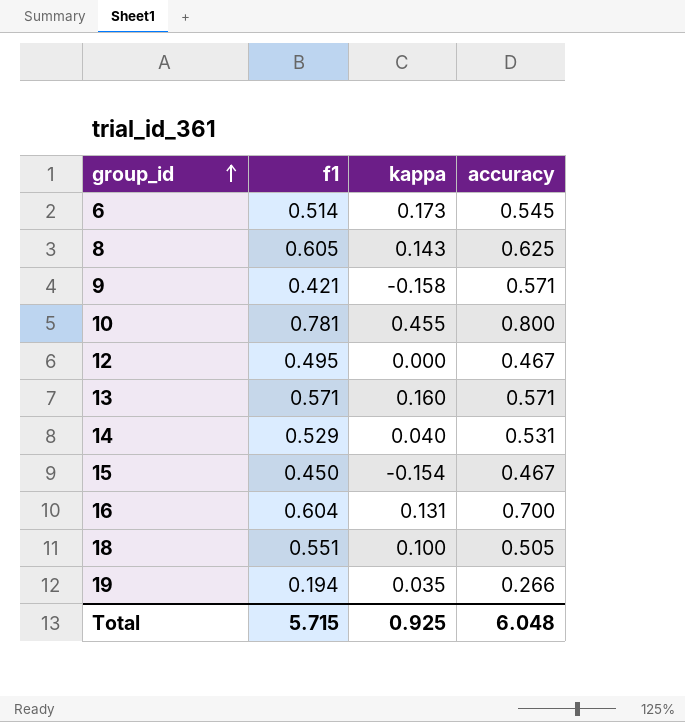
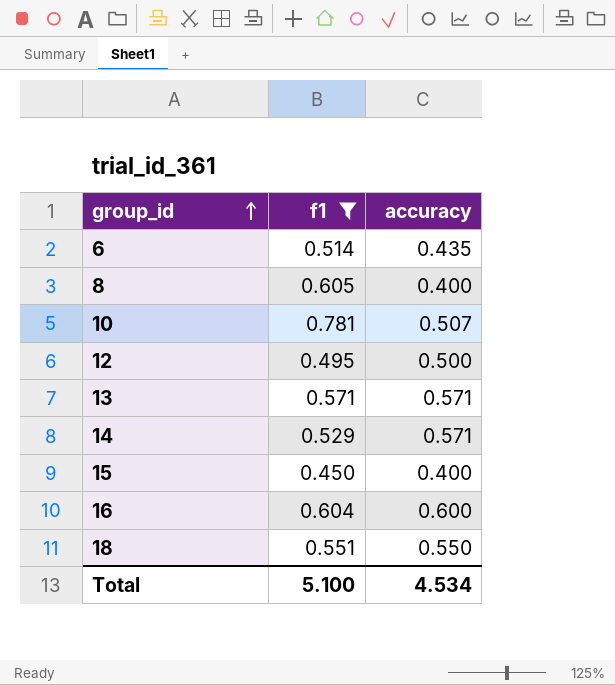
filter: none -> f1 >= 0.450
column kappa | position: 3 -> none
6 | accuracy: 0.545 -> 0.435
8 | accuracy: 0.625 -> 0.400
10 | accuracy: 0.800 -> 0.507
12 | accuracy: 0.467 -> 0.500
14 | accuracy: 0.531 -> 0.571
15 | accuracy: 0.467 -> 0.400
16 | accuracy: 0.700 -> 0.600
18 | accuracy: 0.505 -> 0.550
Total | f1: 5.715 -> 5.100
Total | accuracy: 6.048 -> 4.534

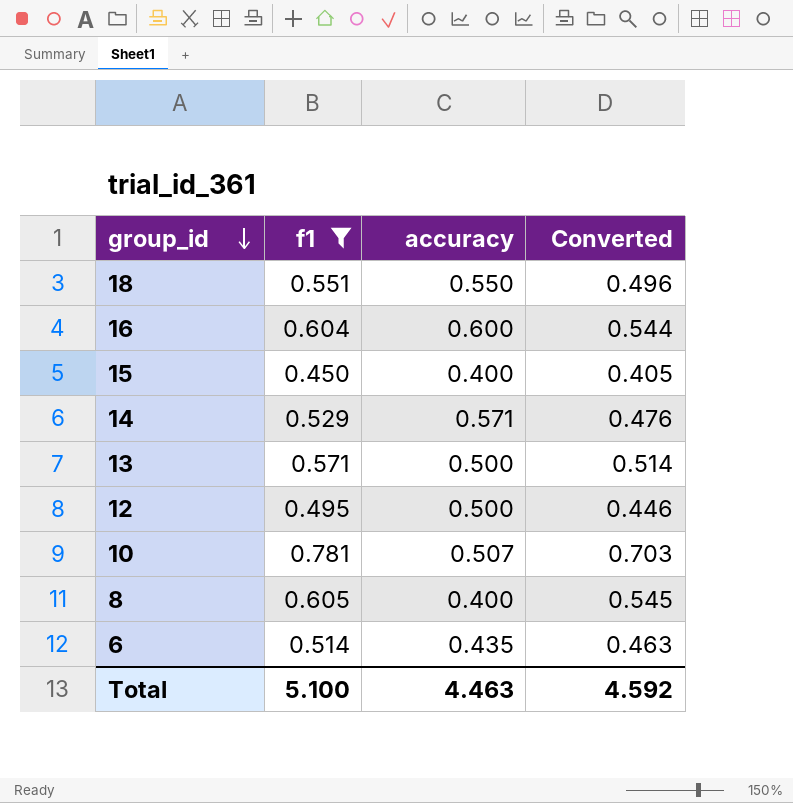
row order: group_id ascending -> group_id descending
column Converted | formula: none -> [f1] * 0.9
13 | accuracy: 0.571 -> 0.500
Total | accuracy: 4.534 -> 4.463

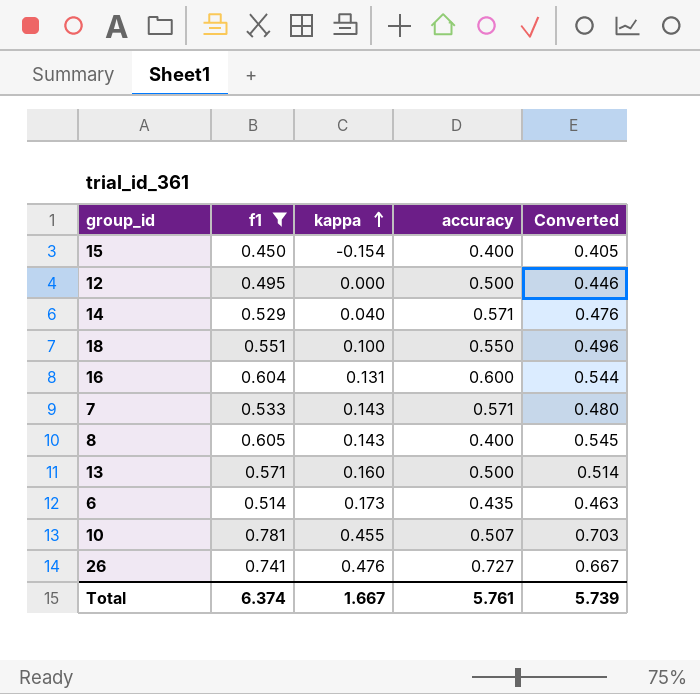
row order: group_id descending -> kappa ascending
column kappa | position: none -> 3
row 7: none -> 0.533 | 0.143 | 0.571 | 0.480
row 26: none -> 0.741 | 0.476 | 0.727 | 0.667
Total | f1: 5.100 -> 6.374
Total | accuracy: 4.463 -> 5.761
Total | Converted: 4.592 -> 5.739

